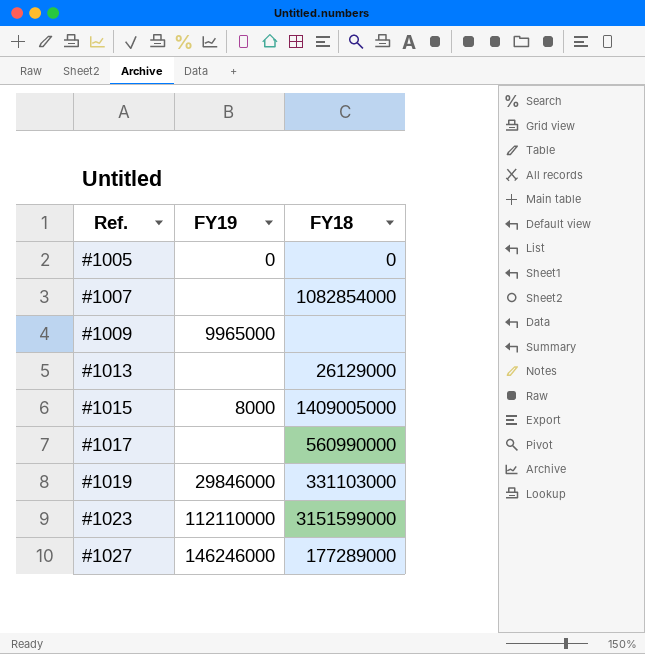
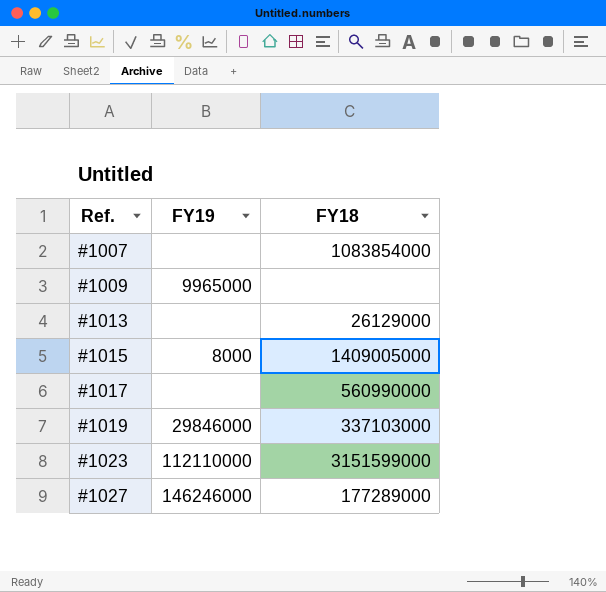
row #1005: 0 | 0 -> none
#1007 | FY18: 1082854000 -> 1083854000
#1019 | FY18: 331103000 -> 337103000

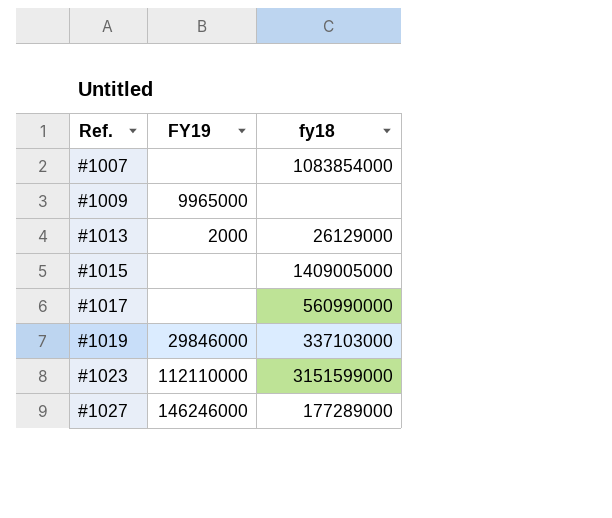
column name: FY18 -> fy18
#1013 | FY19: none -> 2000
#1015 | FY19: 8000 -> none

